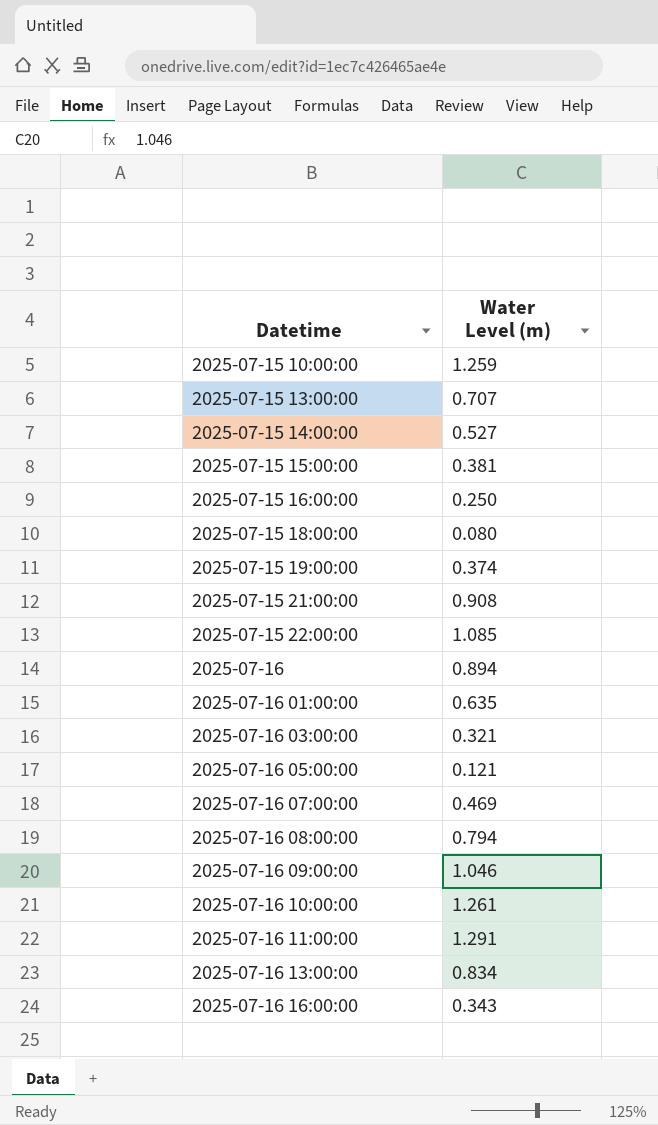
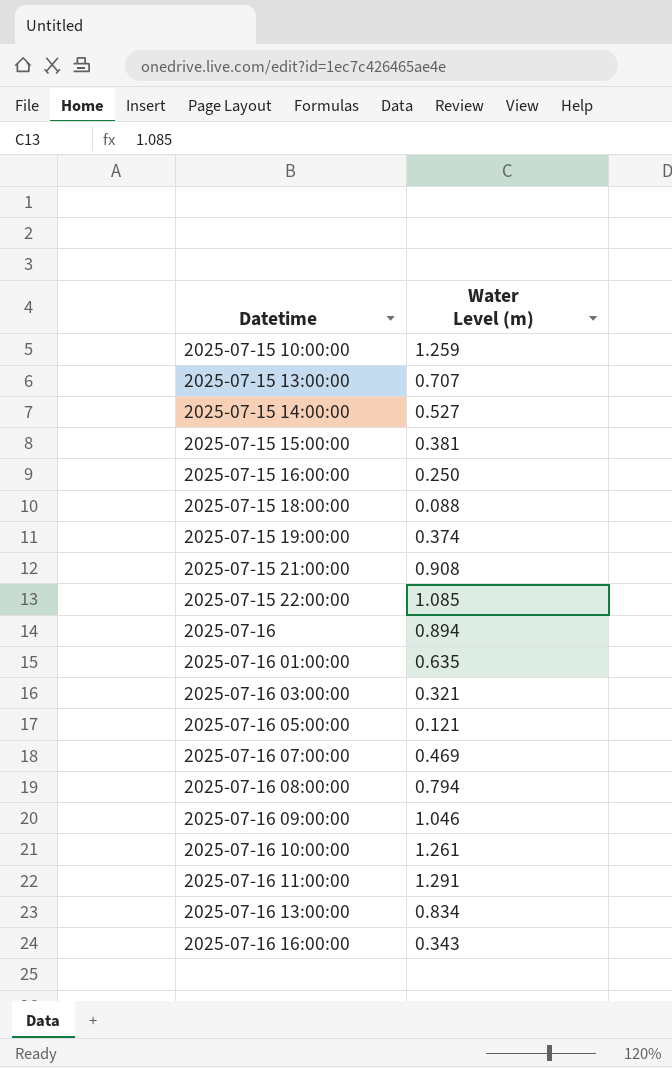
2025-07-15 18:00:00 | Water Level (m): 0.080 -> 0.088

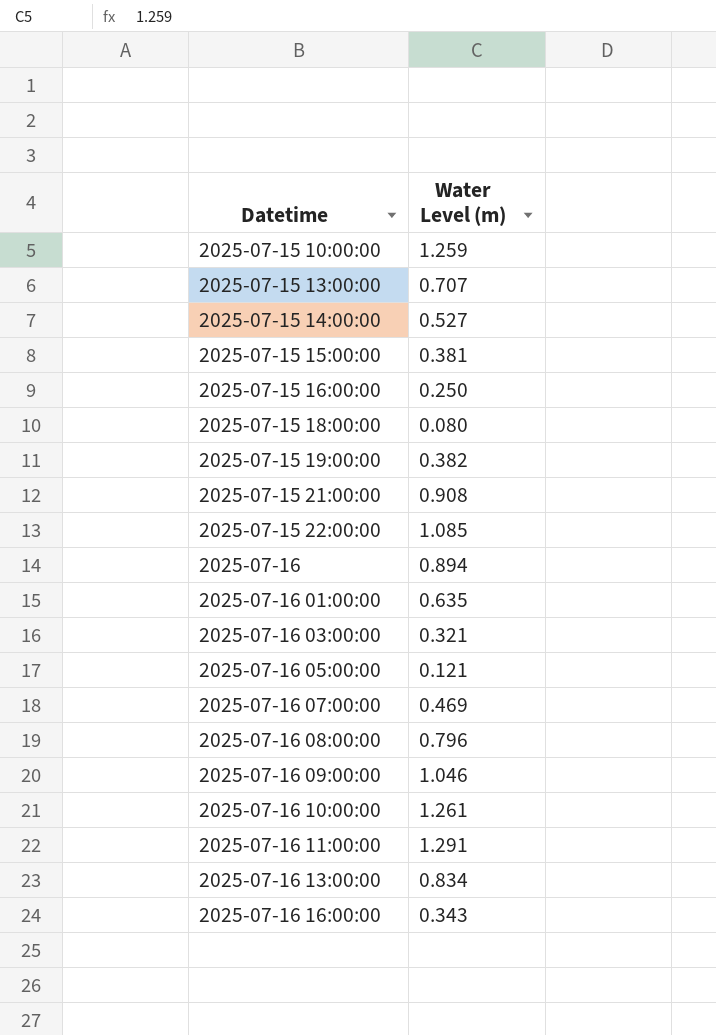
2025-07-15 18:00:00 | Water Level (m): 0.088 -> 0.080
2025-07-15 19:00:00 | Water Level (m): 0.374 -> 0.382
2025-07-16 08:00:00 | Water Level (m): 0.794 -> 0.796

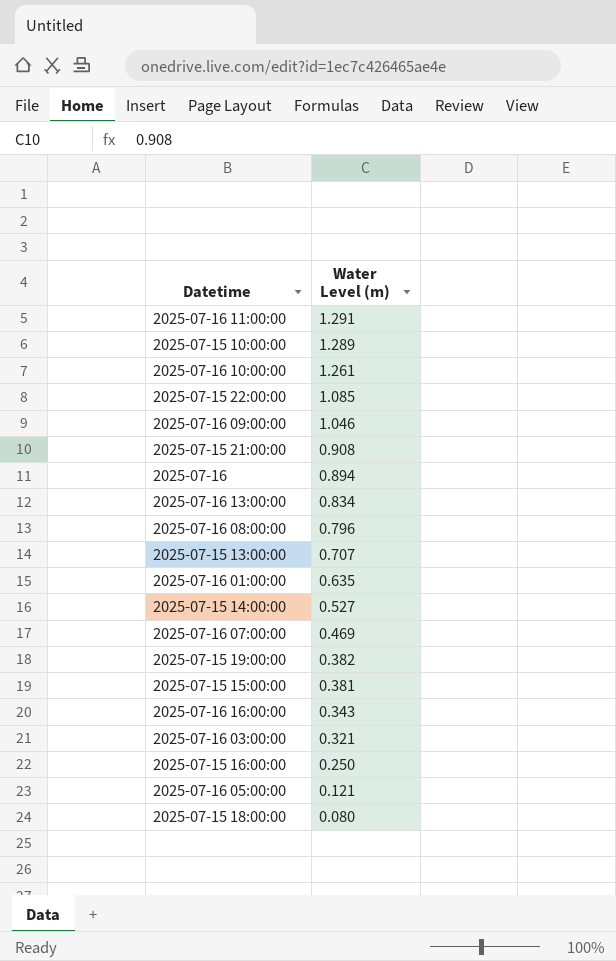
row order: Datetime ascending -> Water Level (m) descending
2025-07-15 10:00:00 | Water Level (m): 1.259 -> 1.289

